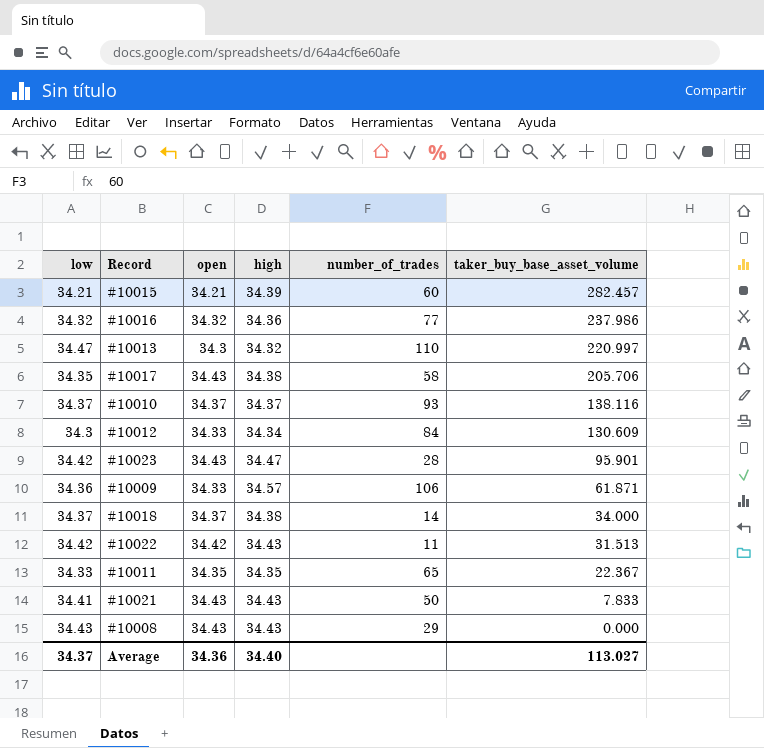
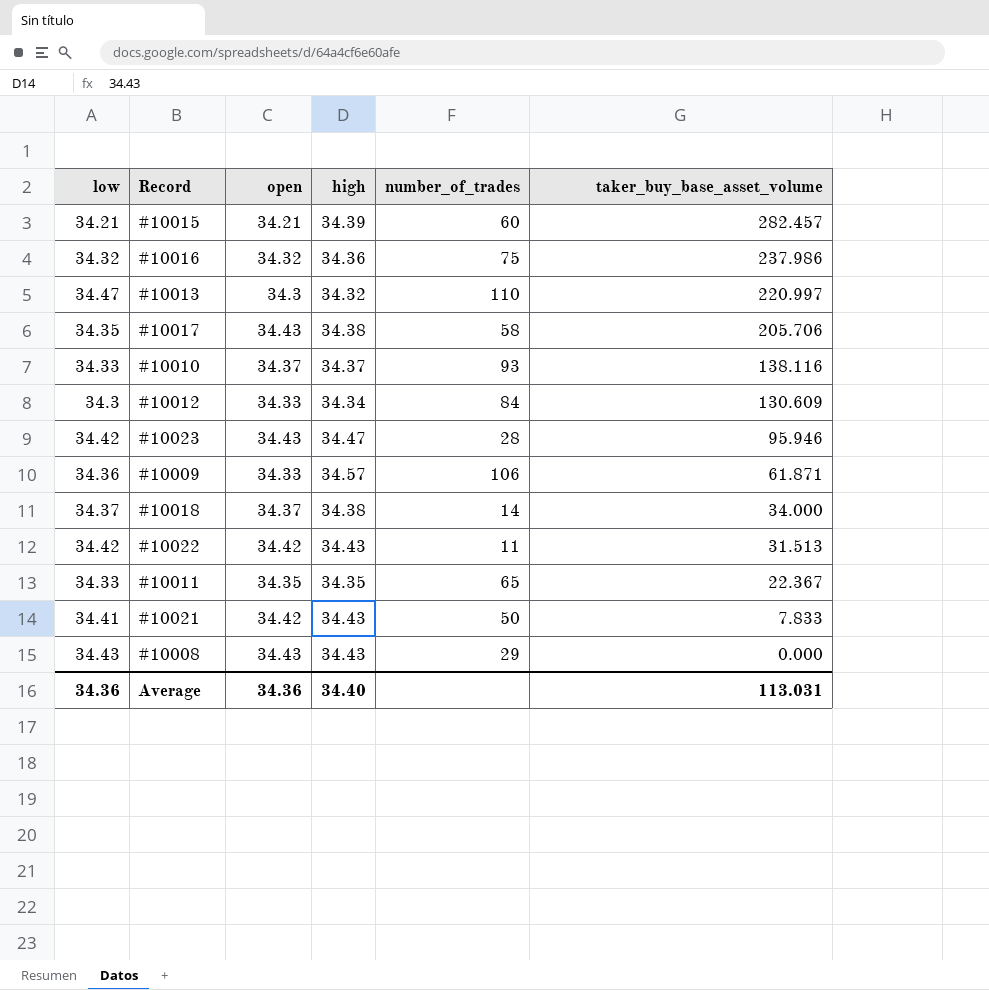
#10016 | number_of_trades: 77 -> 75
#10010 | low: 34.37 -> 34.33
#10023 | taker_buy_base_asset_volume: 95.901 -> 95.946
#10021 | open: 34.43 -> 34.42
Average | low: 34.37 -> 34.36
Average | taker_buy_base_asset_volume: 113.027 -> 113.031

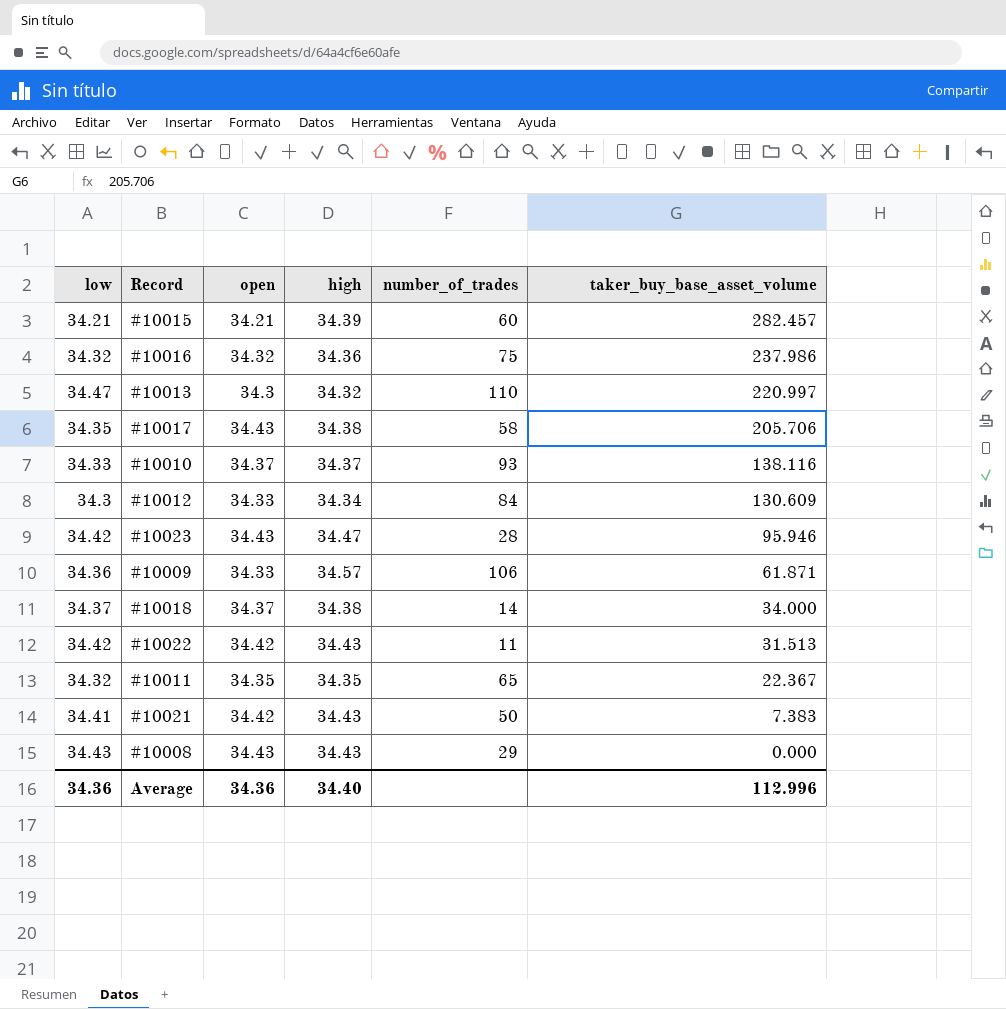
#10011 | low: 34.33 -> 34.32
#10021 | taker_buy_base_asset_volume: 7.833 -> 7.383
Average | taker_buy_base_asset_volume: 113.031 -> 112.996

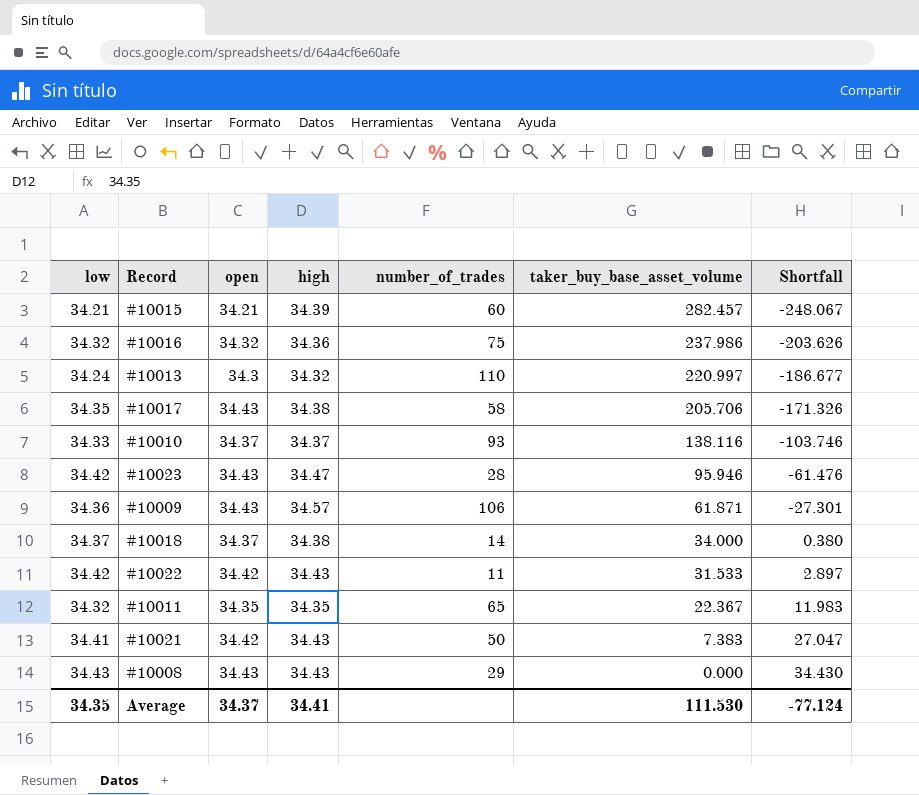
column Shortfall | formula: none -> [high] - [taker_buy_base_asset_volume]
row #10012: 34.3 | 34.33 | 34.34 | 84 | 130.609 -> none
#10013 | low: 34.47 -> 34.24
#10009 | open: 34.33 -> 34.43
#10022 | taker_buy_base_asset_volume: 31.513 -> 31.533
Average | low: 34.36 -> 34.35
Average | open: 34.36 -> 34.37
Average | high: 34.40 -> 34.41
Average | taker_buy_base_asset_volume: 112.996 -> 111.530

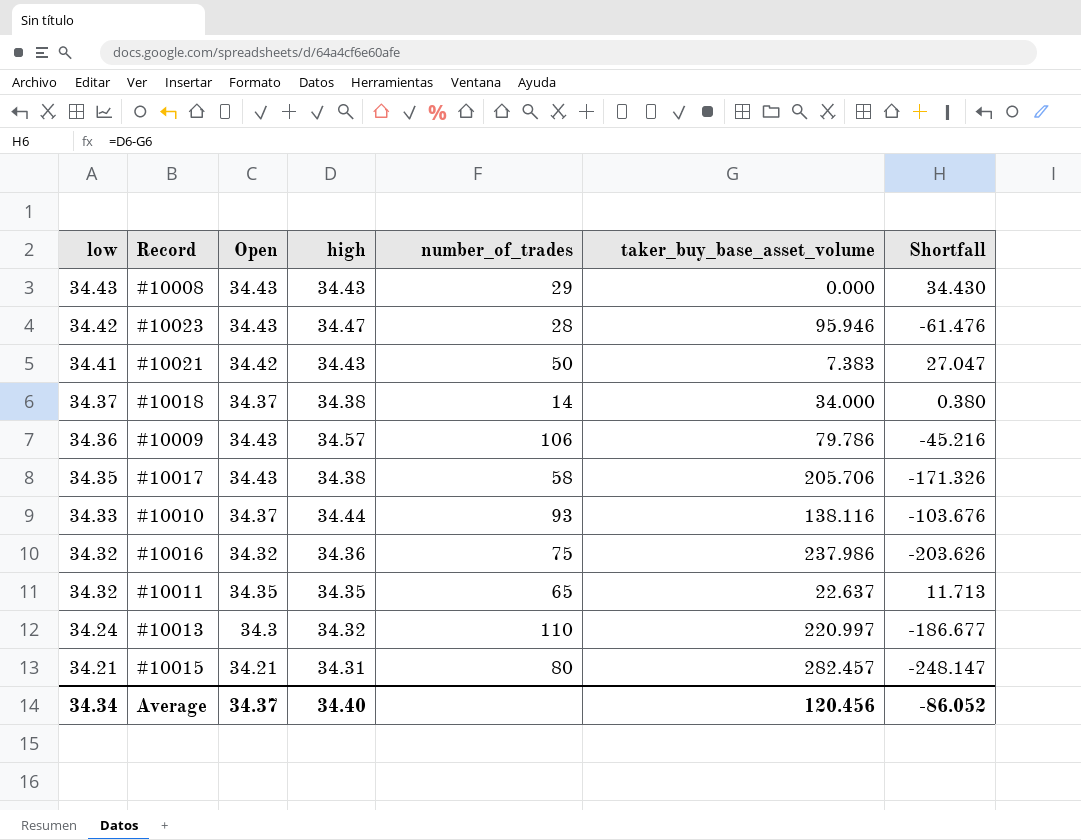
row order: taker_buy_base_asset_volume descending -> low descending
column name: open -> Open
row #10022: 34.42 | 34.42 | 34.43 | 11 | 31.533 | 2.897 -> none
#10009 | taker_buy_base_asset_volume: 61.871 -> 79.786
#10009 | Shortfall: -27.301 -> -45.216
#10010 | high: 34.37 -> 34.44
#10010 | Shortfall: -103.746 -> -103.676
#10011 | taker_buy_base_asset_volume: 22.367 -> 22.637
#10011 | Shortfall: 11.983 -> 11.713
#10015 | high: 34.39 -> 34.31
#10015 | number_of_trades: 60 -> 80
#10015 | Shortfall: -248.067 -> -248.147
Average | low: 34.35 -> 34.34
Average | high: 34.41 -> 34.40
Average | taker_buy_base_asset_volume: 111.530 -> 120.456
Average | Shortfall: -77.124 -> -86.052

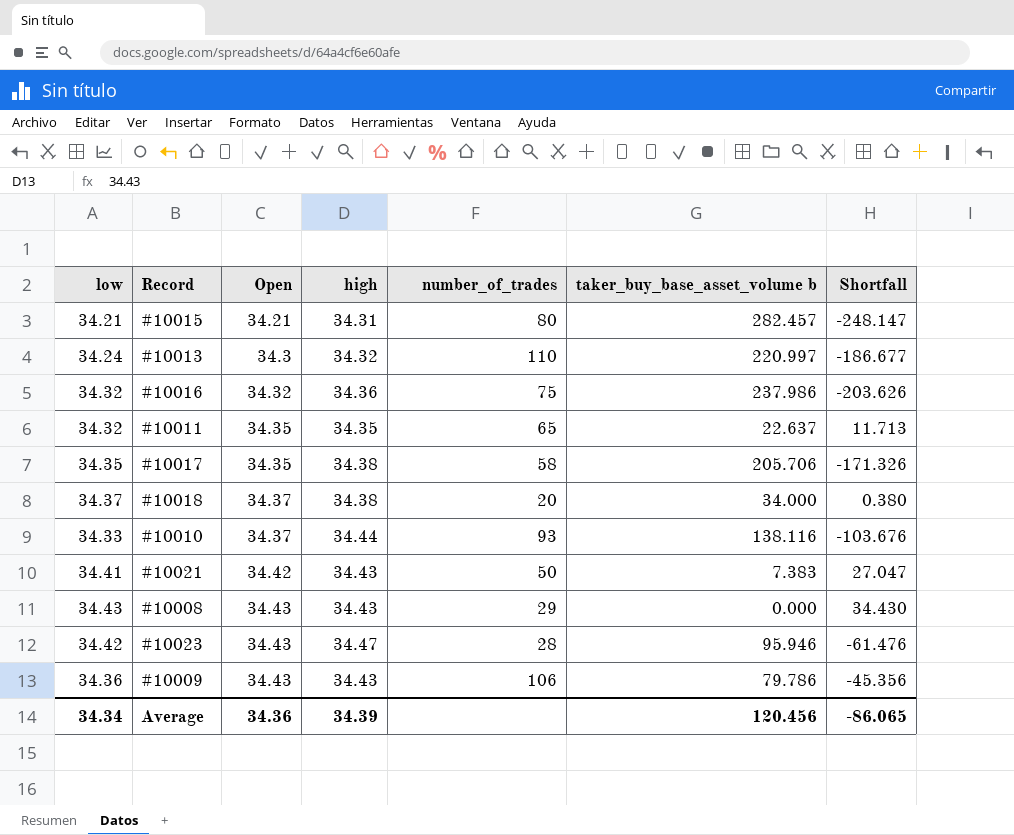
row order: low descending -> Open ascending
column name: taker_buy_base_asset_volume -> taker_buy_base_asset_volume b
#10017 | Open: 34.43 -> 34.35
#10018 | number_of_trades: 14 -> 20
#10009 | high: 34.57 -> 34.43
#10009 | Shortfall: -45.216 -> -45.356
Average | Open: 34.37 -> 34.36
Average | high: 34.40 -> 34.39
Average | Shortfall: -86.052 -> -86.065

